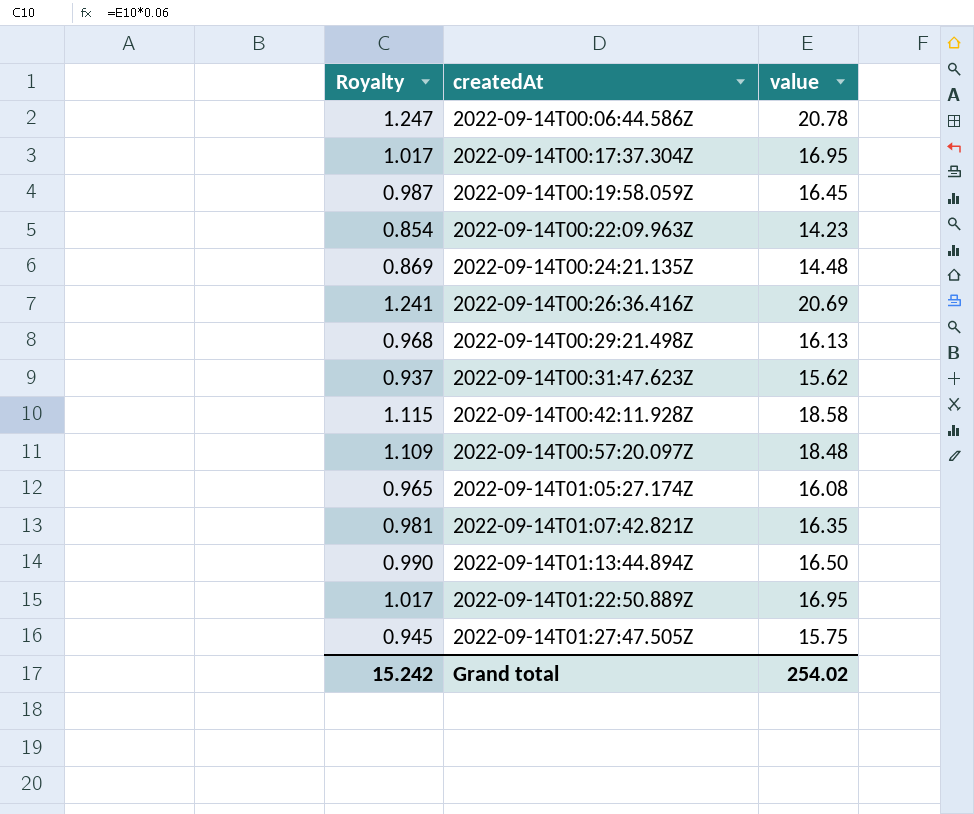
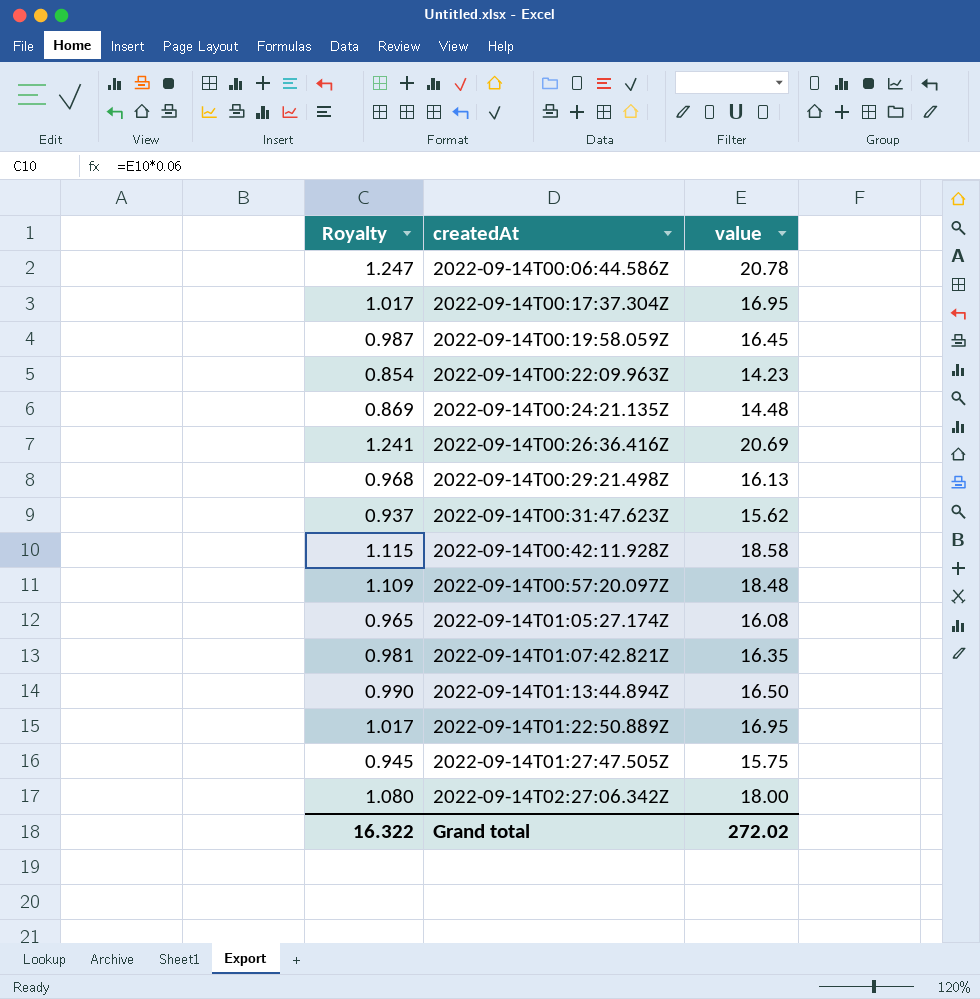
row 2022-09-14T02:27:06.342Z: none -> 1.080 | 18.00
Grand total | Royalty: 15.242 -> 16.322
Grand total | value: 254.02 -> 272.02

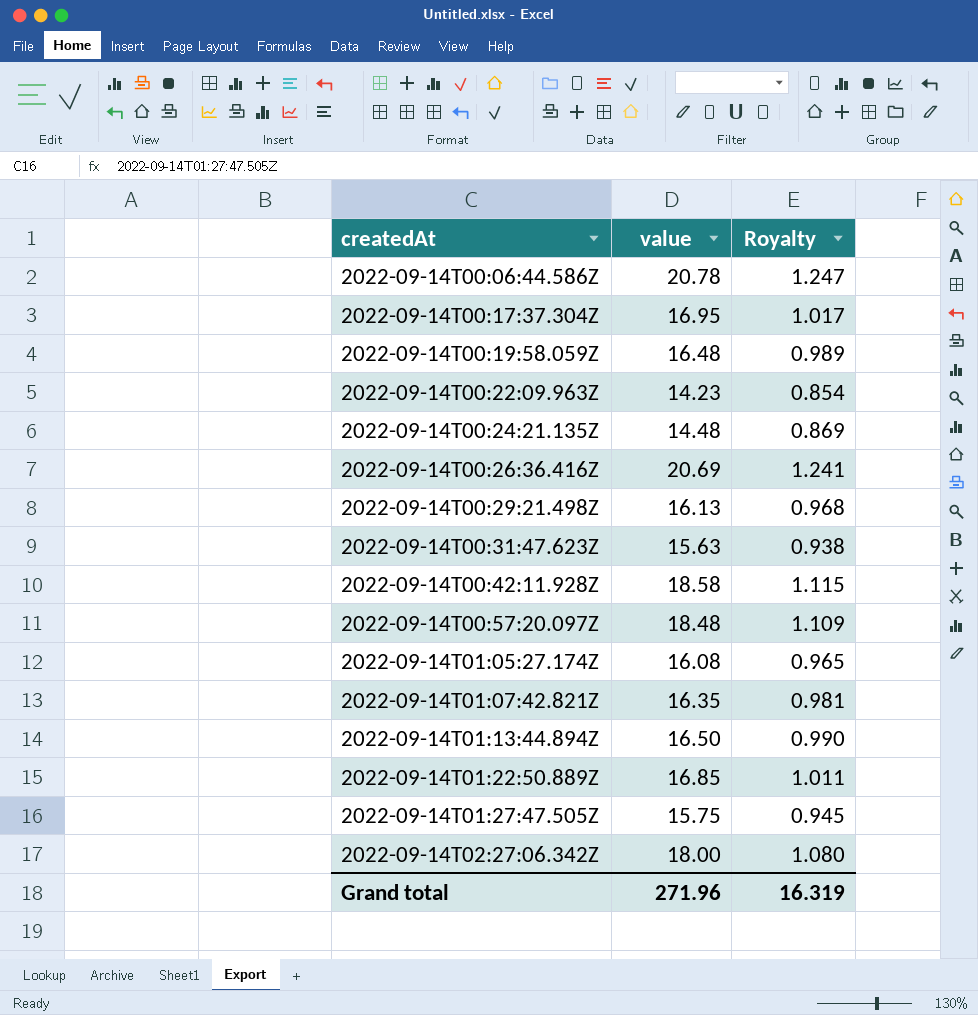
column Royalty | position: 1 -> 3
2022-09-14T00:19:58.059Z | value: 16.45 -> 16.48
2022-09-14T00:19:58.059Z | Royalty: 0.987 -> 0.989
2022-09-14T00:31:47.623Z | value: 15.62 -> 15.63
2022-09-14T00:31:47.623Z | Royalty: 0.937 -> 0.938
2022-09-14T01:22:50.889Z | value: 16.95 -> 16.85
2022-09-14T01:22:50.889Z | Royalty: 1.017 -> 1.011
Grand total | value: 272.02 -> 271.96
Grand total | Royalty: 16.322 -> 16.319

